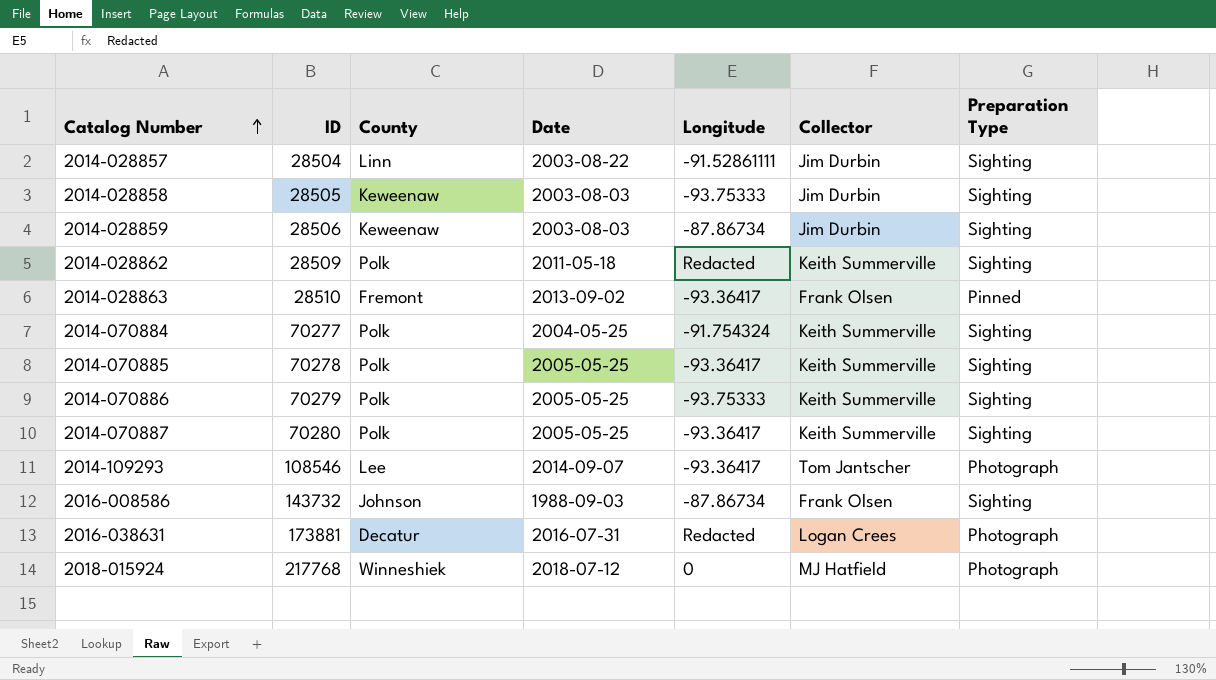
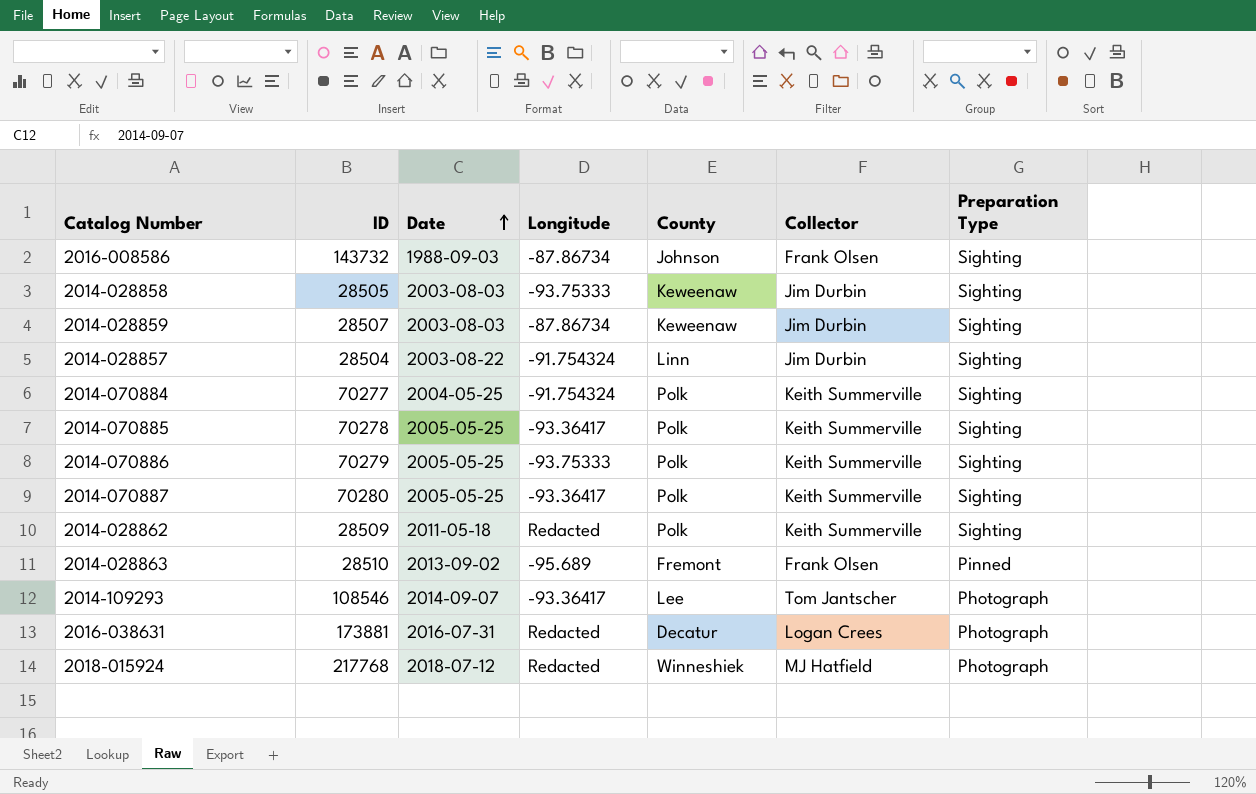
row order: Catalog Number ascending -> Date ascending
column County | position: 3 -> 5
2014-028859 | ID: 28506 -> 28507
2014-028857 | Longitude: -91.52861111 -> -91.754324
2014-028863 | Longitude: -93.36417 -> -95.689
2018-015924 | Longitude: 0 -> Redacted

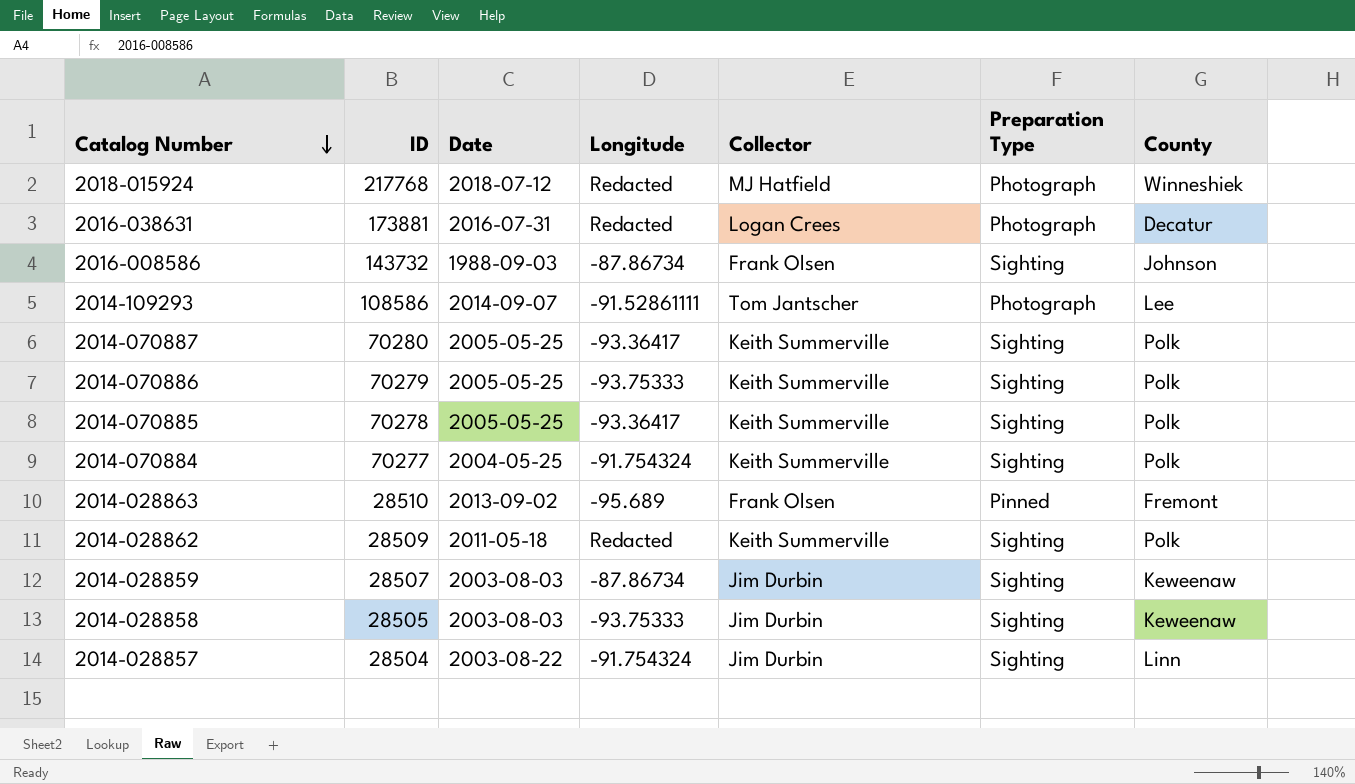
row order: Date ascending -> Catalog Number descending
column County | position: 5 -> 7
2014-109293 | ID: 108546 -> 108586
2014-109293 | Longitude: -93.36417 -> -91.52861111

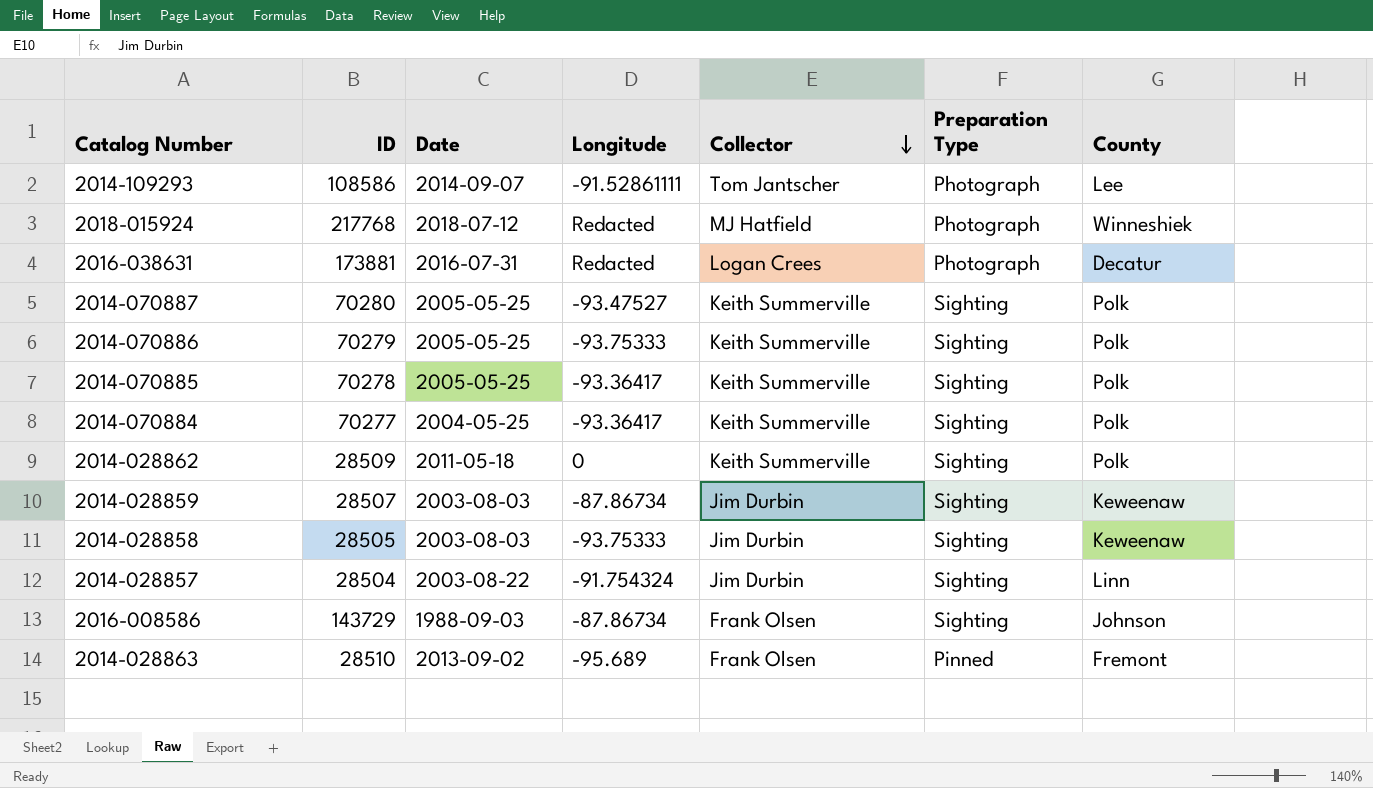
row order: Catalog Number descending -> Collector descending
2014-070887 | Longitude: -93.36417 -> -93.47527
2014-070884 | Longitude: -91.754324 -> -93.36417
2014-028862 | Longitude: Redacted -> 0
2016-008586 | ID: 143732 -> 143729

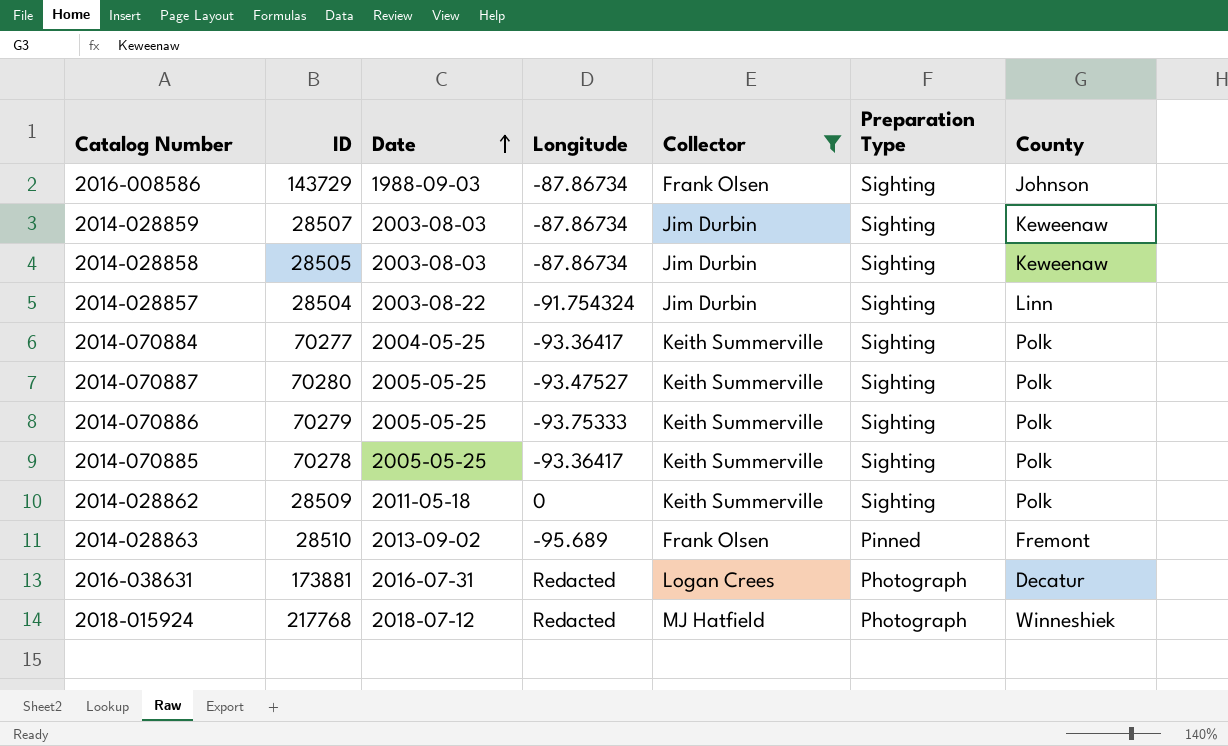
filter: none -> Collector != Tom Jantscher
row order: Collector descending -> Date ascending
2014-028858 | Longitude: -93.75333 -> -87.86734

